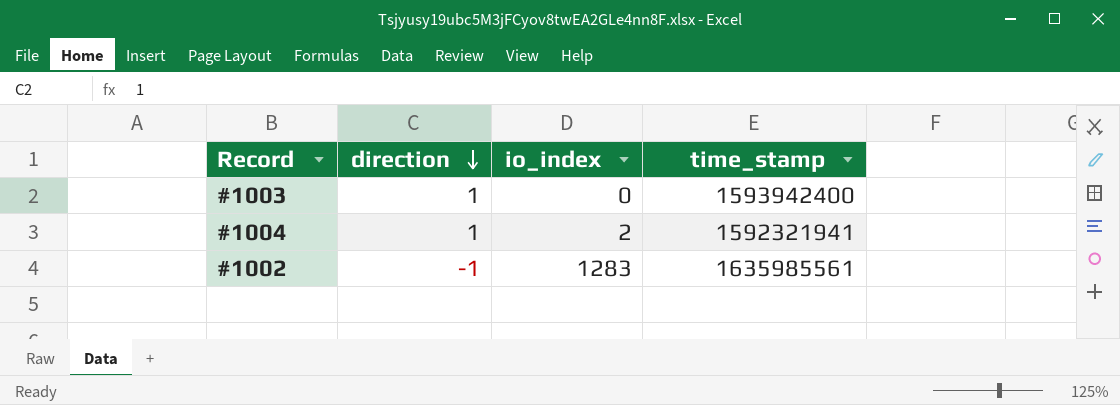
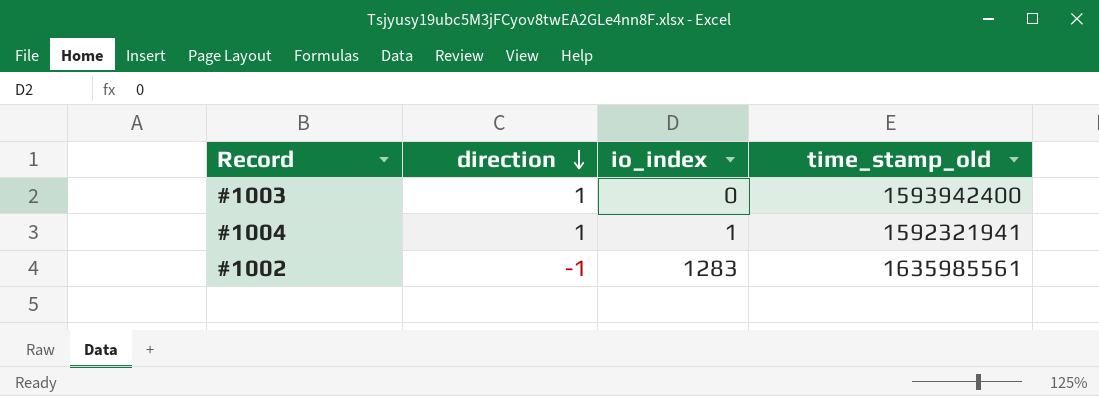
column name: time_stamp -> time_stamp_old
#1004 | io_index: 2 -> 1

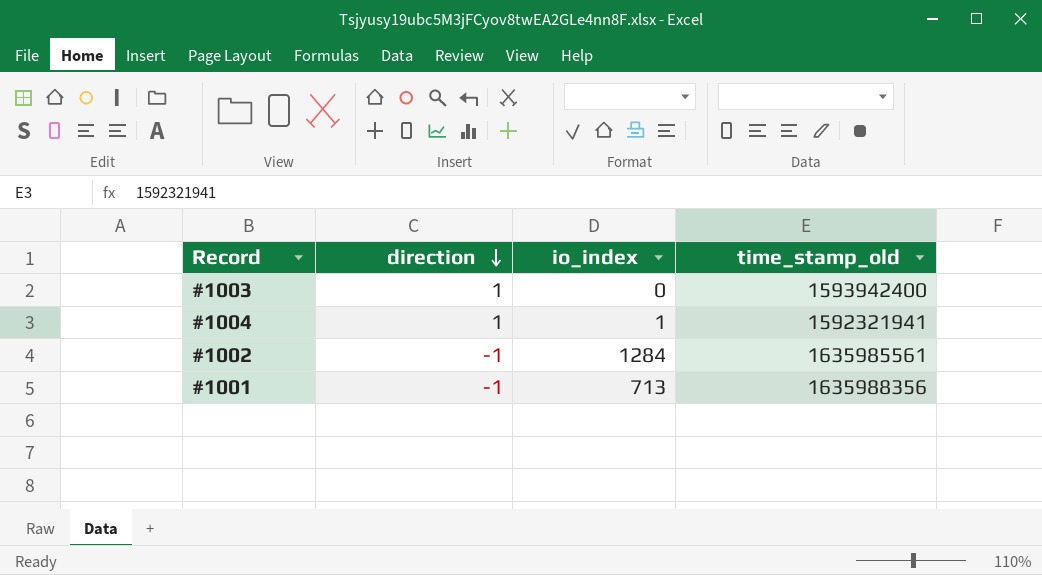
#1002 | io_index: 1283 -> 1284
row #1001: none -> -1 | 713 | 1635988356

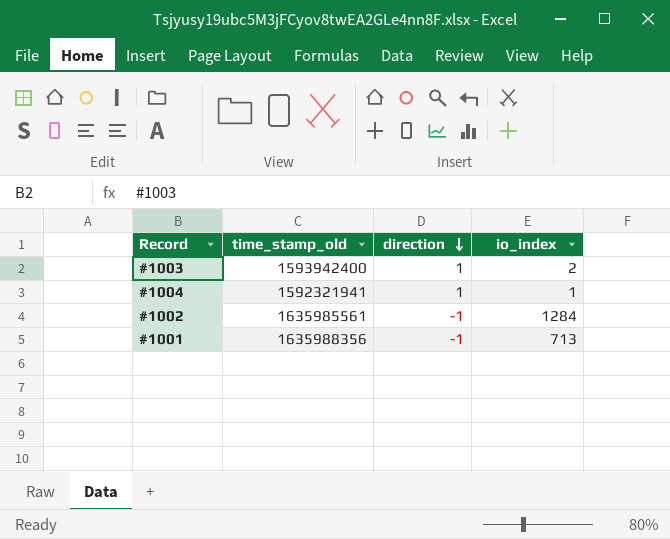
column time_stamp_old | position: 4 -> 2
#1003 | io_index: 0 -> 2

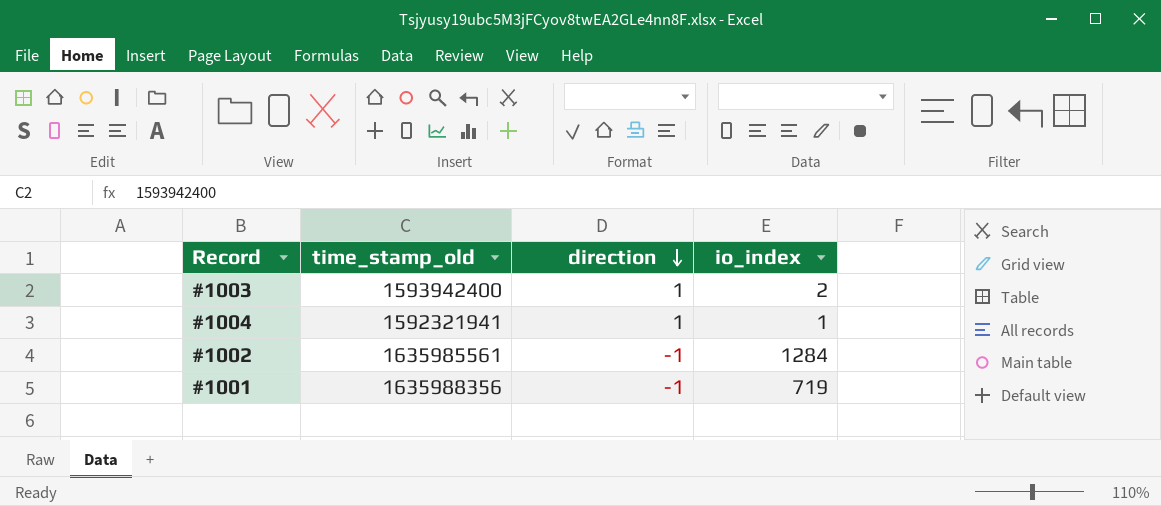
#1001 | io_index: 713 -> 719

